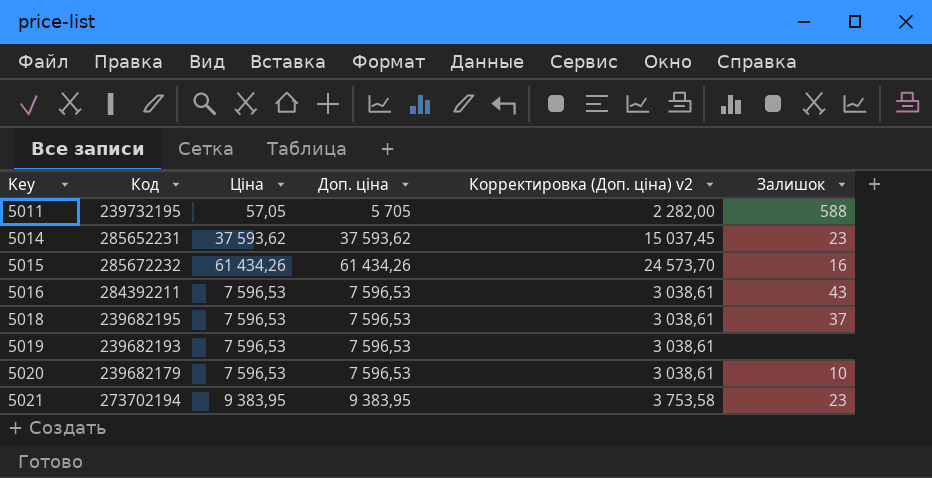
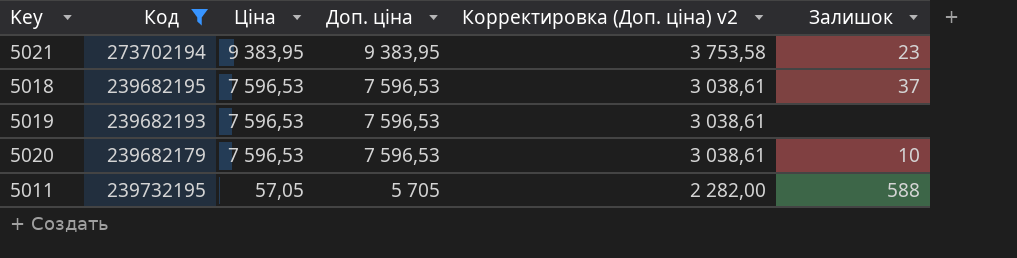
filter: none -> Код <= 273702194
row order: Key ascending -> Ціна descending

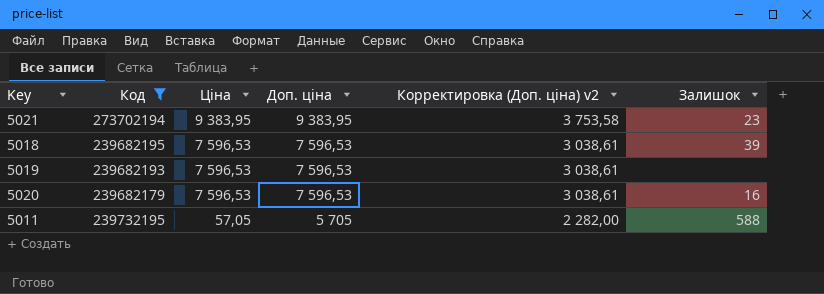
5018 | Залишок: 37 -> 39
5020 | Залишок: 10 -> 16

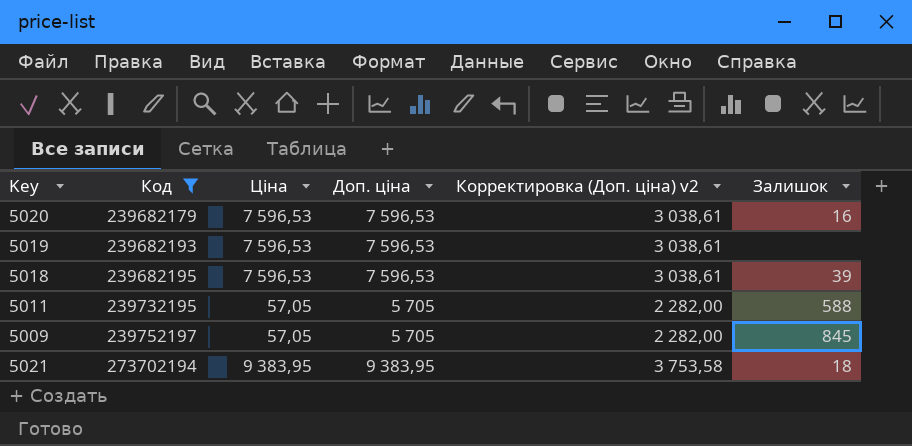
row order: Ціна descending -> Код ascending
row 5009: none -> 239752197 | 57,05 | 5 705 | 2 282,00 | 845
5021 | Залишок: 23 -> 18

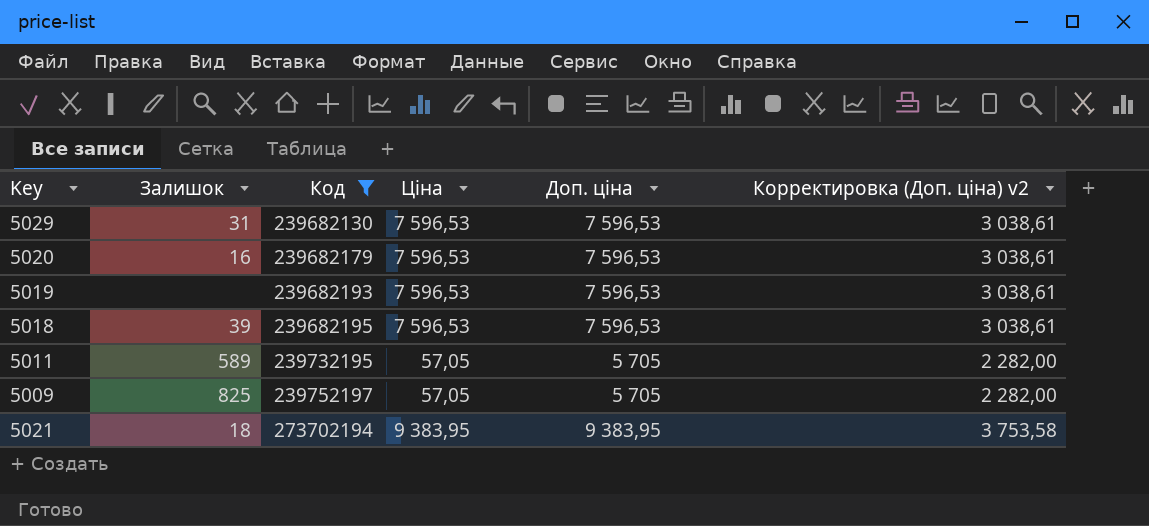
column Залишок | position: 6 -> 2
row 5029: none -> 31 | 239682130 | 7 596,53 | 7 596,53 | 3 038,61
5011 | Залишок: 588 -> 589
5009 | Залишок: 845 -> 825

